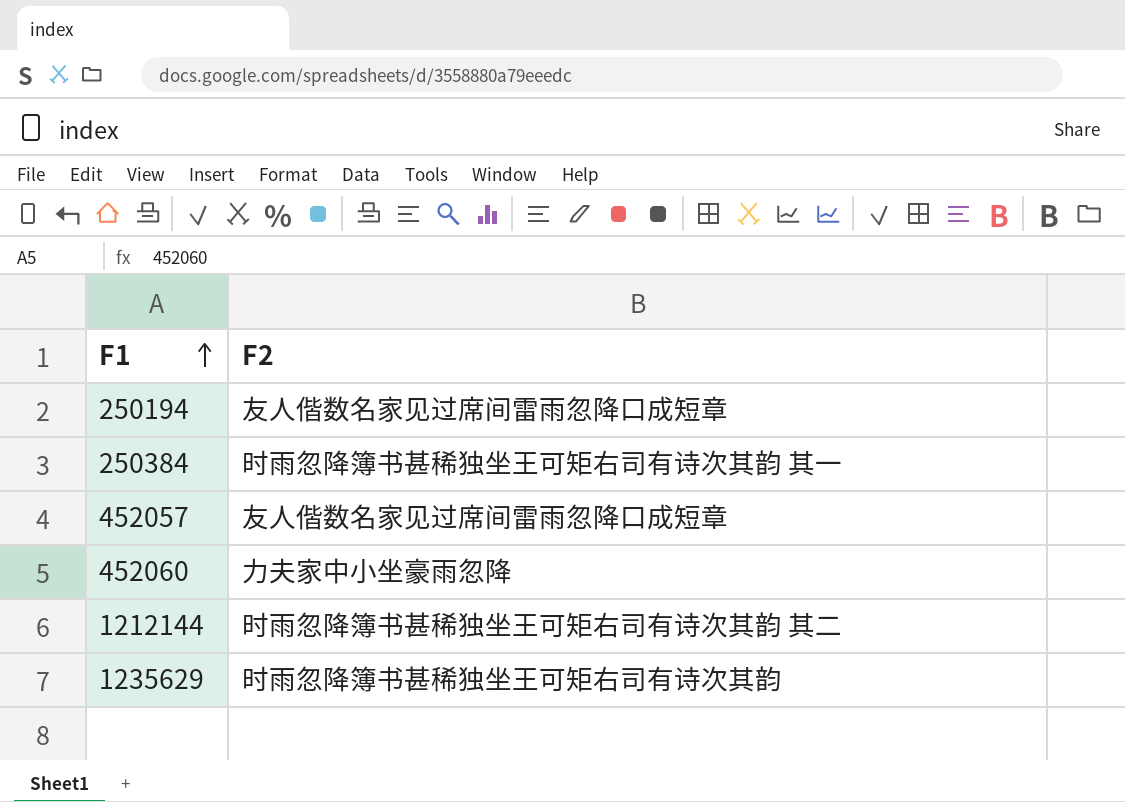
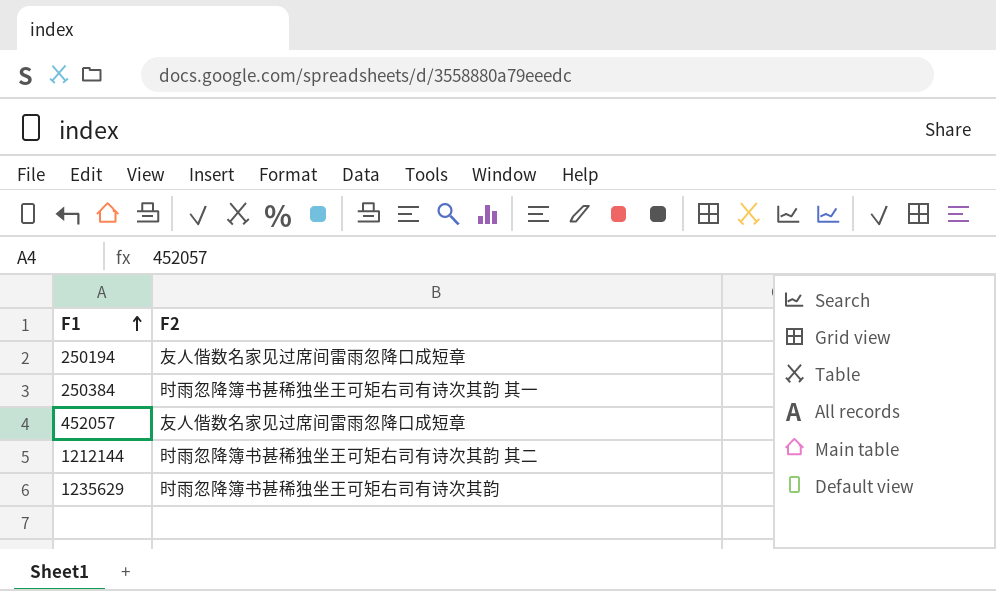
row 452060: 力夫家中小坐豪雨忽降 -> none

